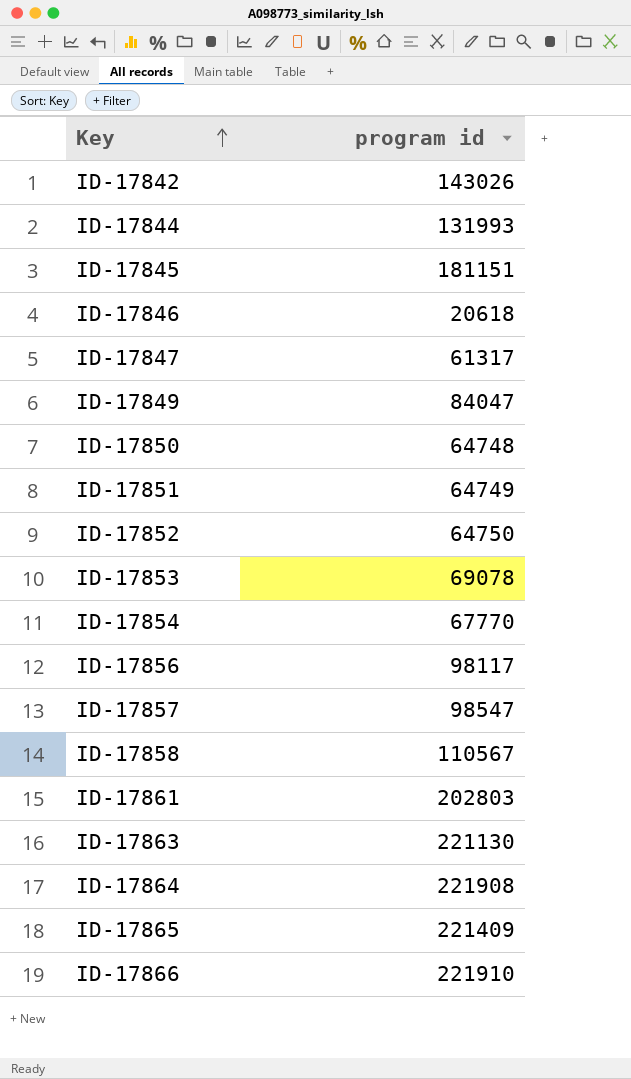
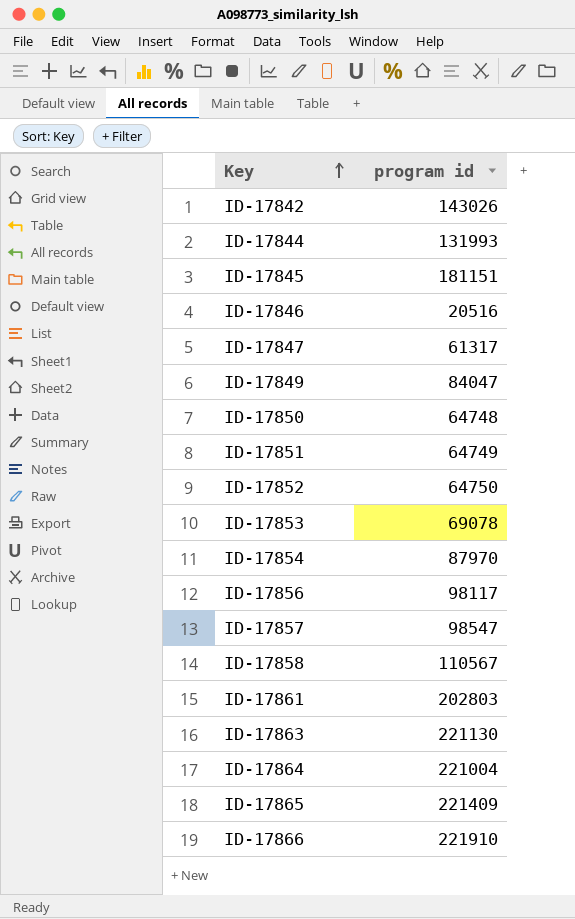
ID-17846 | program id: 20618 -> 20516
ID-17854 | program id: 67770 -> 87970
ID-17864 | program id: 221908 -> 221004

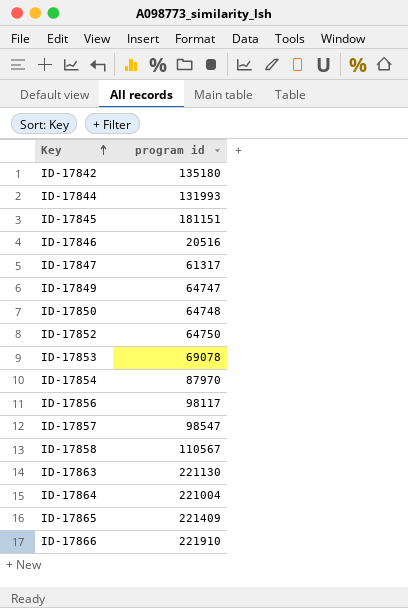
row ID-17851: 64749 -> none
row ID-17861: 202803 -> none
ID-17842 | program id: 143026 -> 135180
ID-17849 | program id: 84047 -> 64747

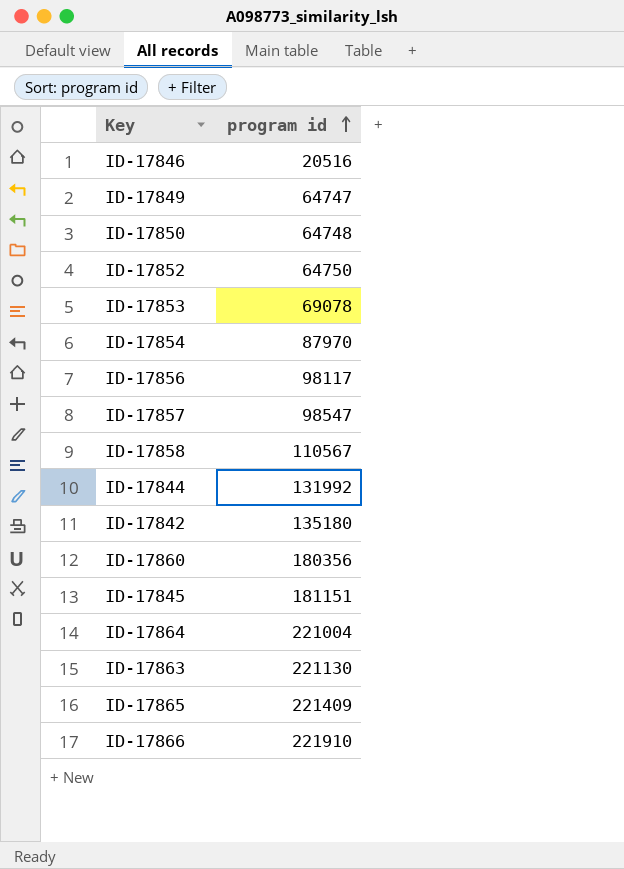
row order: Key ascending -> program id ascending
row ID-17847: 61317 -> none
ID-17844 | program id: 131993 -> 131992
row ID-17860: none -> 180356

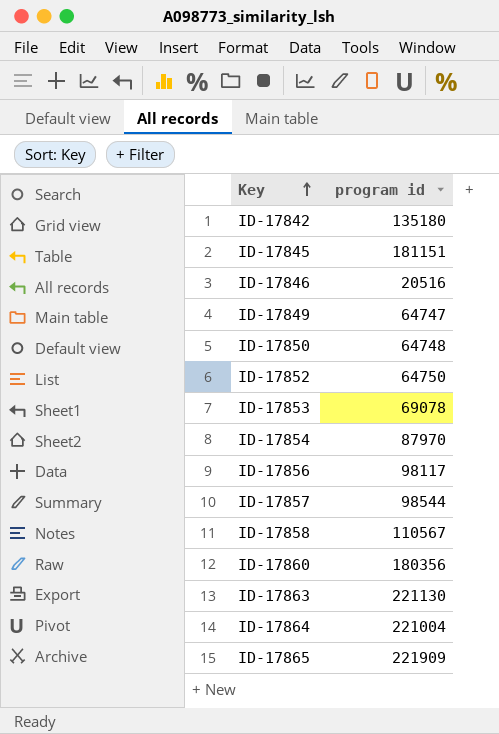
row order: program id ascending -> Key ascending
row ID-17844: 131992 -> none
row ID-17866: 221910 -> none
ID-17857 | program id: 98547 -> 98544
ID-17865 | program id: 221409 -> 221909

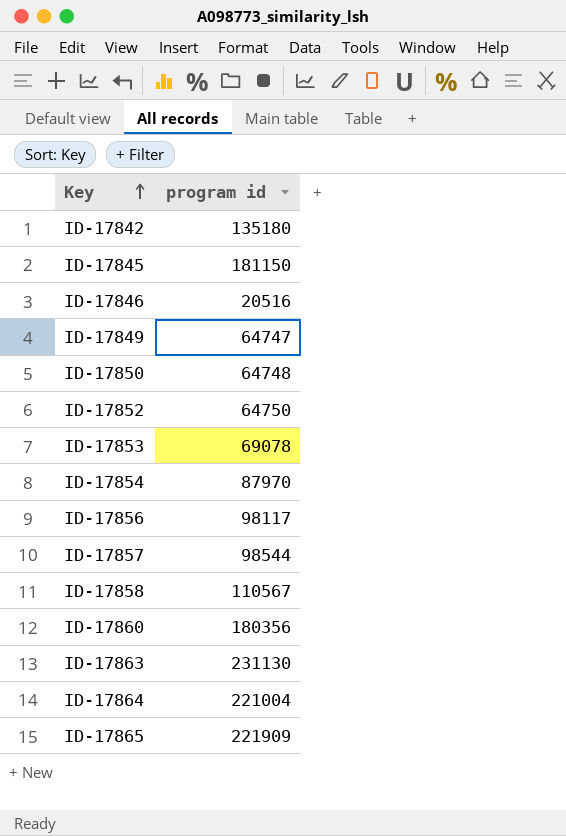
ID-17845 | program id: 181151 -> 181150
ID-17863 | program id: 221130 -> 231130

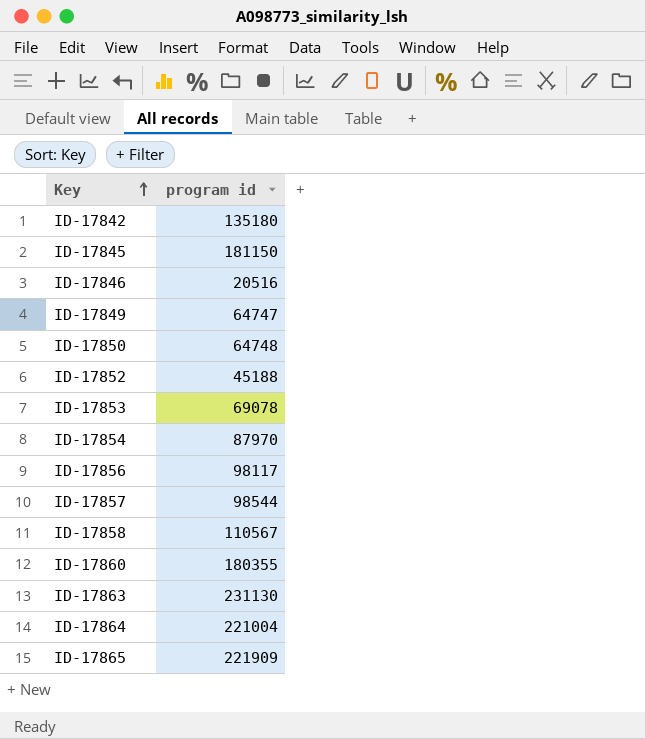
ID-17852 | program id: 64750 -> 45188
ID-17860 | program id: 180356 -> 180355

